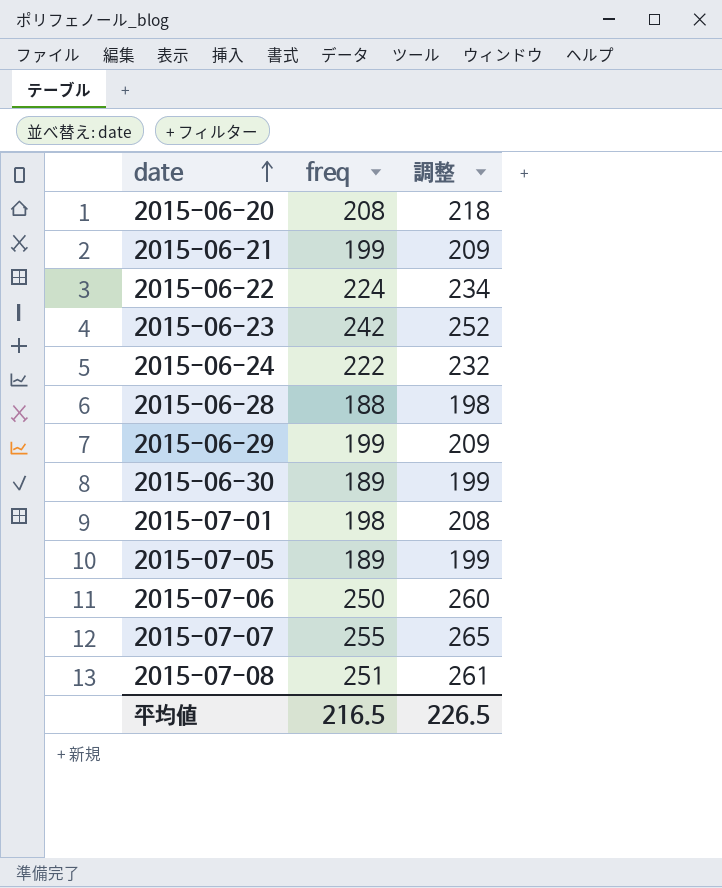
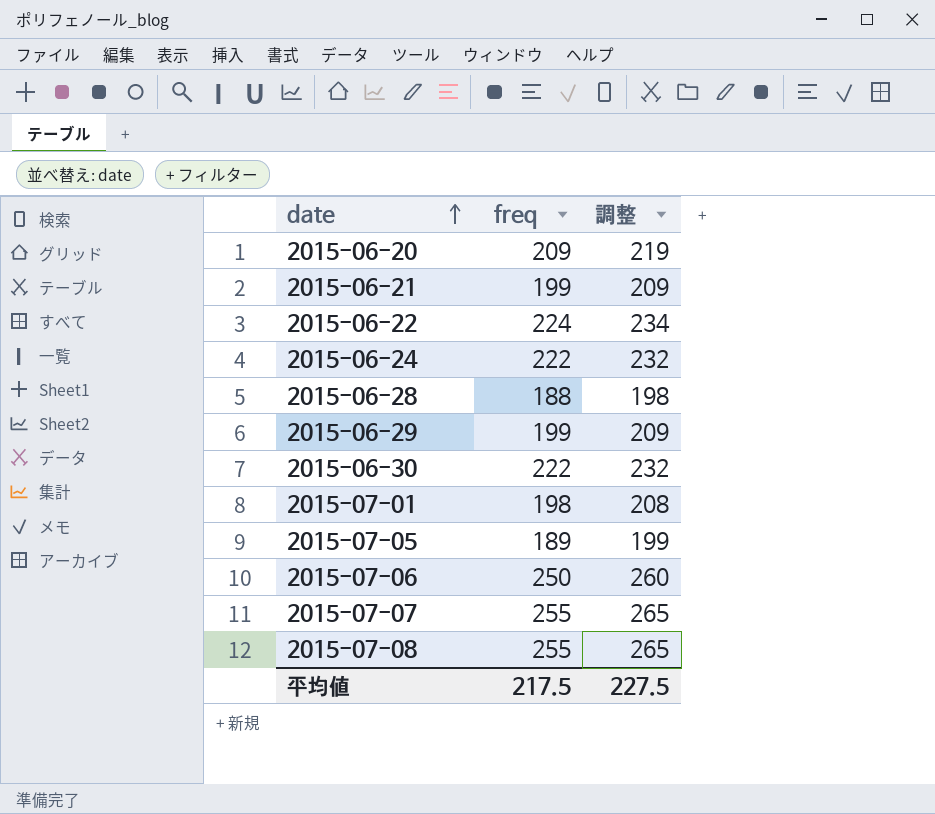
row 2015-06-23: 242 | 252 -> none
2015-06-20 | freq: 208 -> 209
2015-06-20 | 調整: 218 -> 219
2015-06-30 | freq: 189 -> 222
2015-06-30 | 調整: 199 -> 232
2015-07-08 | freq: 251 -> 255
2015-07-08 | 調整: 261 -> 265
平均値 | freq: 216.5 -> 217.5
平均値 | 調整: 226.5 -> 227.5

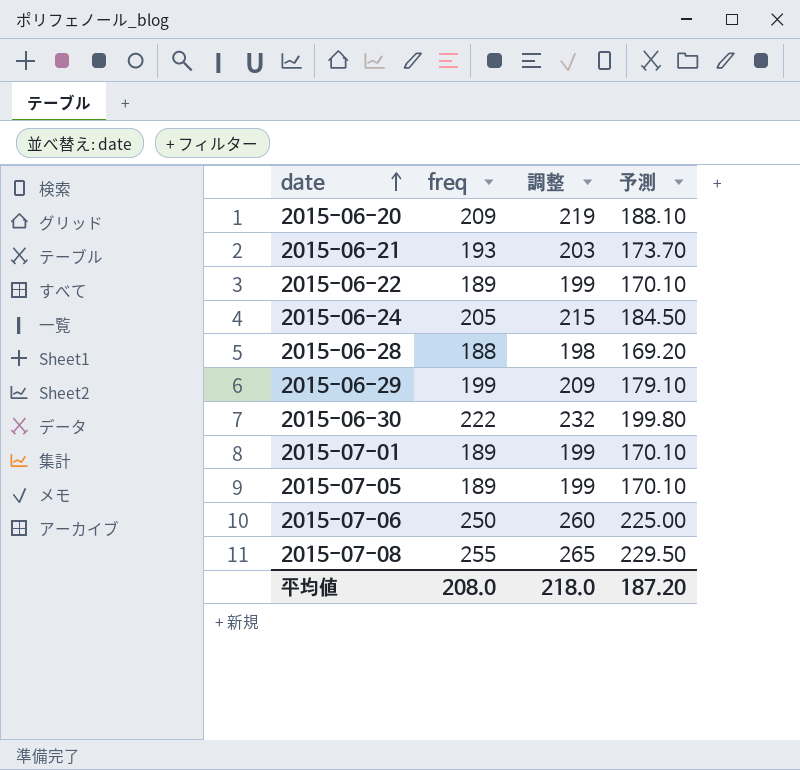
column 予測 | formula: none -> [freq] * 0.9
row 2015-07-07: 255 | 265 -> none
2015-06-21 | freq: 199 -> 193
2015-06-21 | 調整: 209 -> 203
2015-06-22 | freq: 224 -> 189
2015-06-22 | 調整: 234 -> 199
2015-06-24 | freq: 222 -> 205
2015-06-24 | 調整: 232 -> 215
2015-07-01 | freq: 198 -> 189
2015-07-01 | 調整: 208 -> 199
平均値 | freq: 217.5 -> 208.0
平均値 | 調整: 227.5 -> 218.0

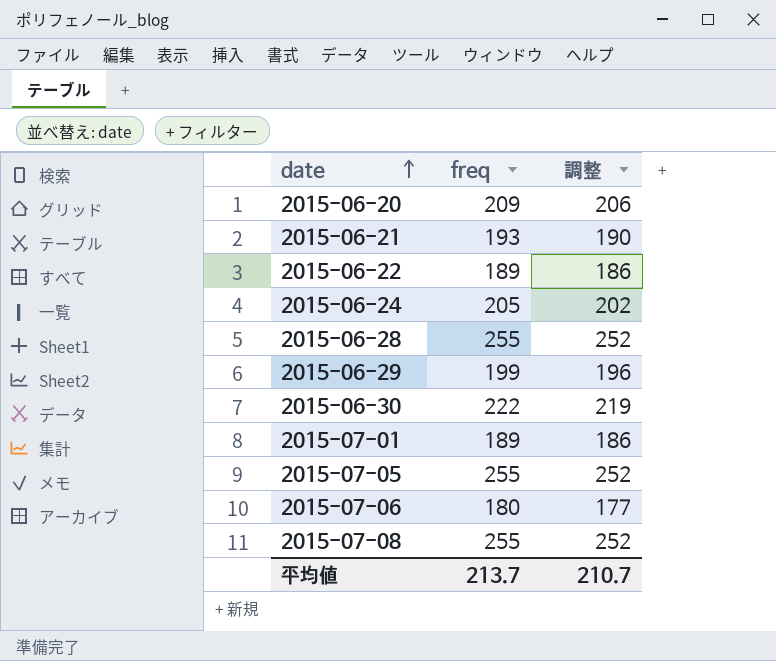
column 予測 | formula: [freq] * 0.9 -> none
column 調整 | formula: [freq] + 10 -> [freq] - 3
2015-06-28 | freq: 188 -> 255
2015-07-05 | freq: 189 -> 255
2015-07-06 | freq: 250 -> 180
平均値 | freq: 208.0 -> 213.7
平均値 | 調整: 218.0 -> 210.7

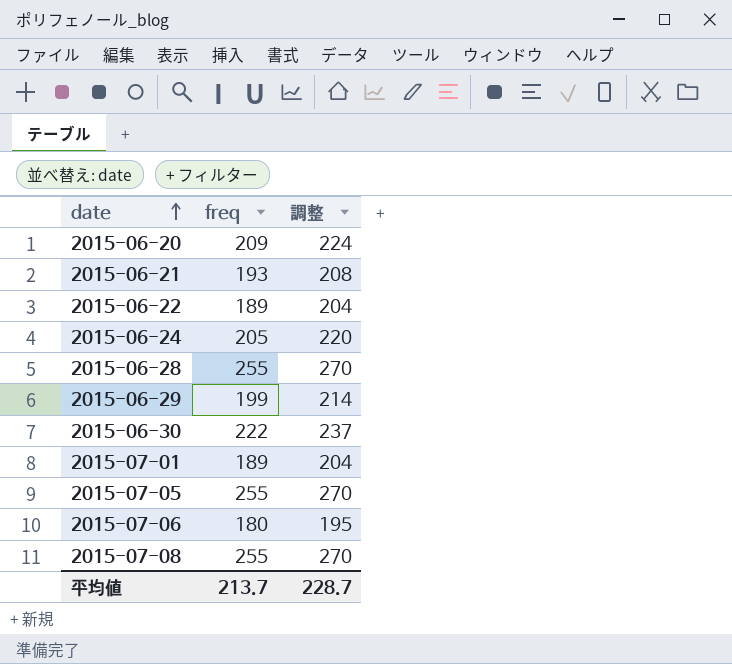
column 調整 | formula: [freq] - 3 -> [freq] + 15
平均値 | 調整: 210.7 -> 228.7

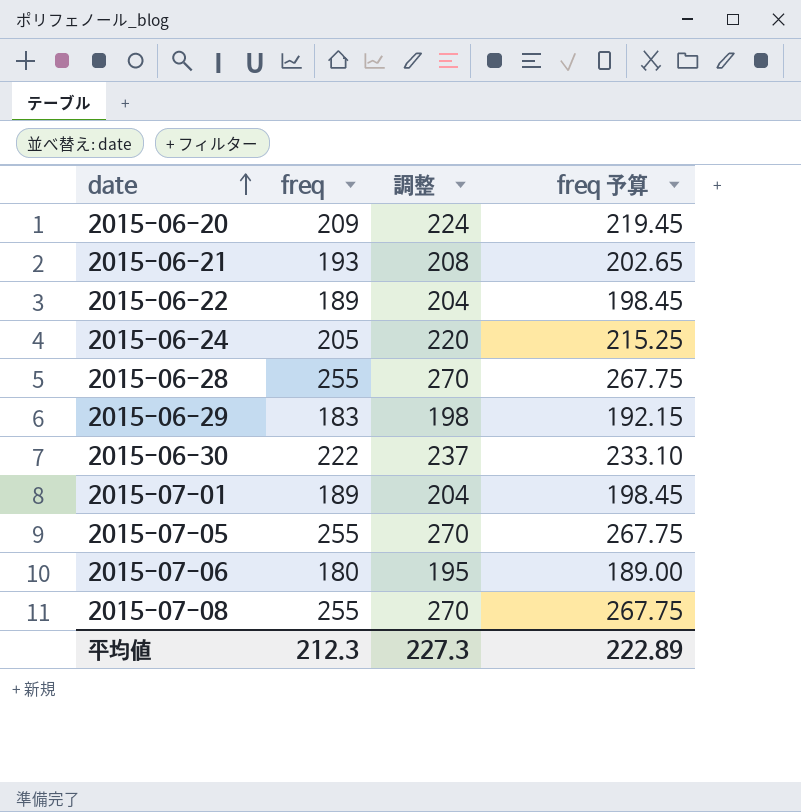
column freq 予算 | formula: none -> [freq] * 1.05
2015-06-29 | freq: 199 -> 183
2015-06-29 | 調整: 214 -> 198
平均値 | freq: 213.7 -> 212.3
平均値 | 調整: 228.7 -> 227.3

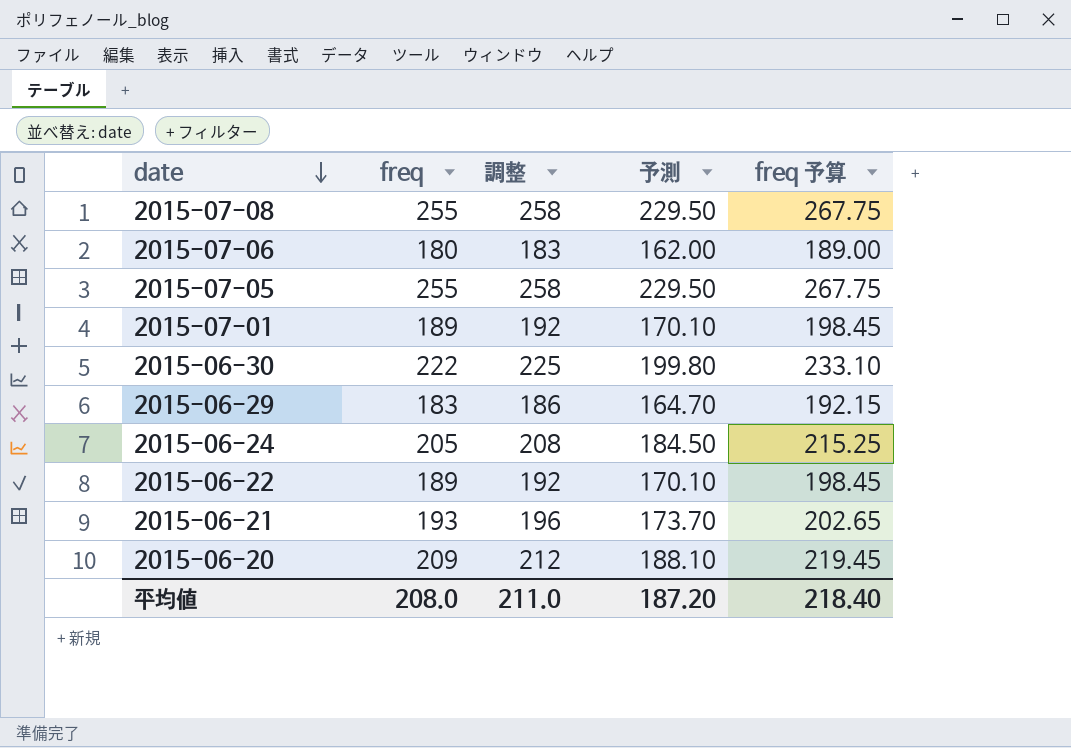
row order: date ascending -> date descending
column 調整 | formula: [freq] + 15 -> [freq] + 3
column 予測 | formula: none -> [freq] * 0.9
row 2015-06-28: 255 | 270 | 267.75 -> none
平均値 | freq: 212.3 -> 208.0
平均値 | 調整: 227.3 -> 211.0
平均値 | freq 予算: 222.89 -> 218.40

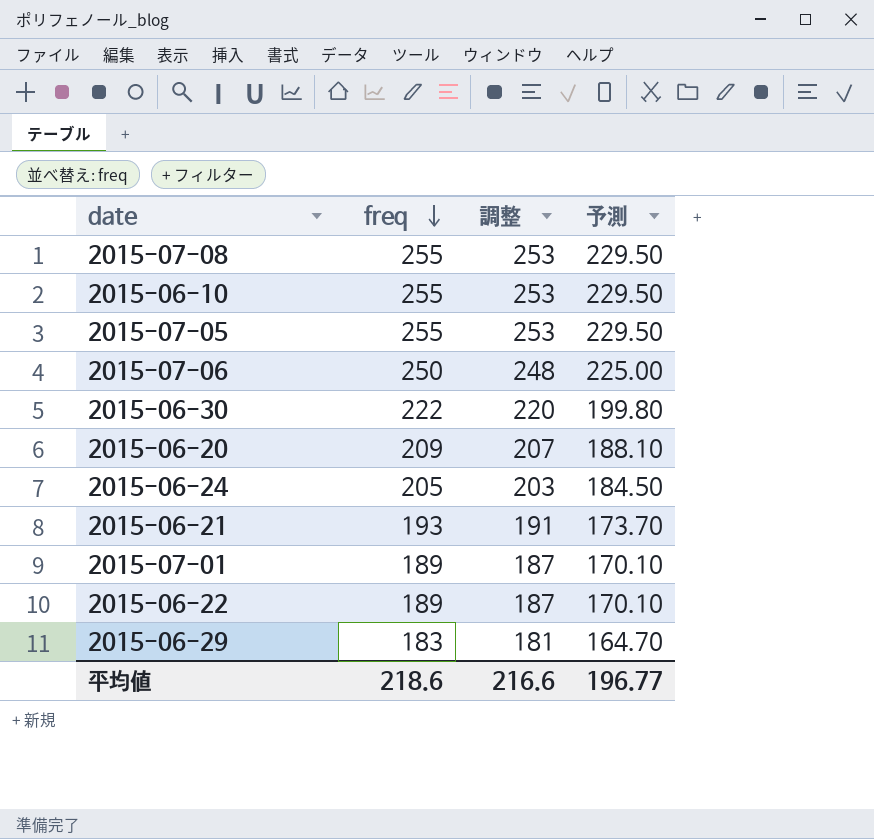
row order: date descending -> freq descending
column freq 予算 | formula: [freq] * 1.05 -> none
column 調整 | formula: [freq] + 3 -> [freq] - 2
row 2015-06-10: none -> 255 | 253 | 229.50
2015-07-06 | freq: 180 -> 250
2015-07-06 | 予測: 162.00 -> 225.00
平均値 | freq: 208.0 -> 218.6
平均値 | 調整: 211.0 -> 216.6
平均値 | 予測: 187.20 -> 196.77

